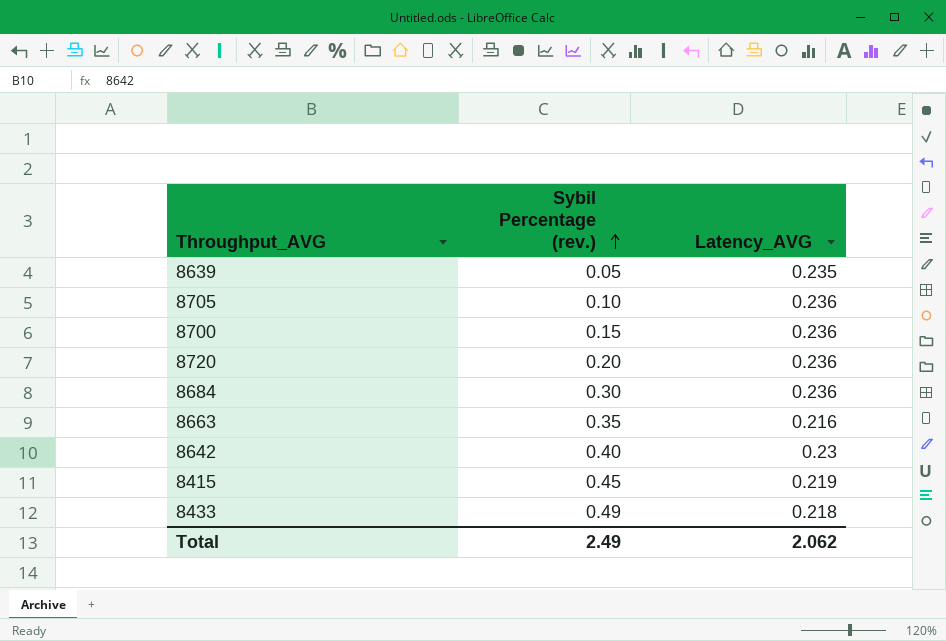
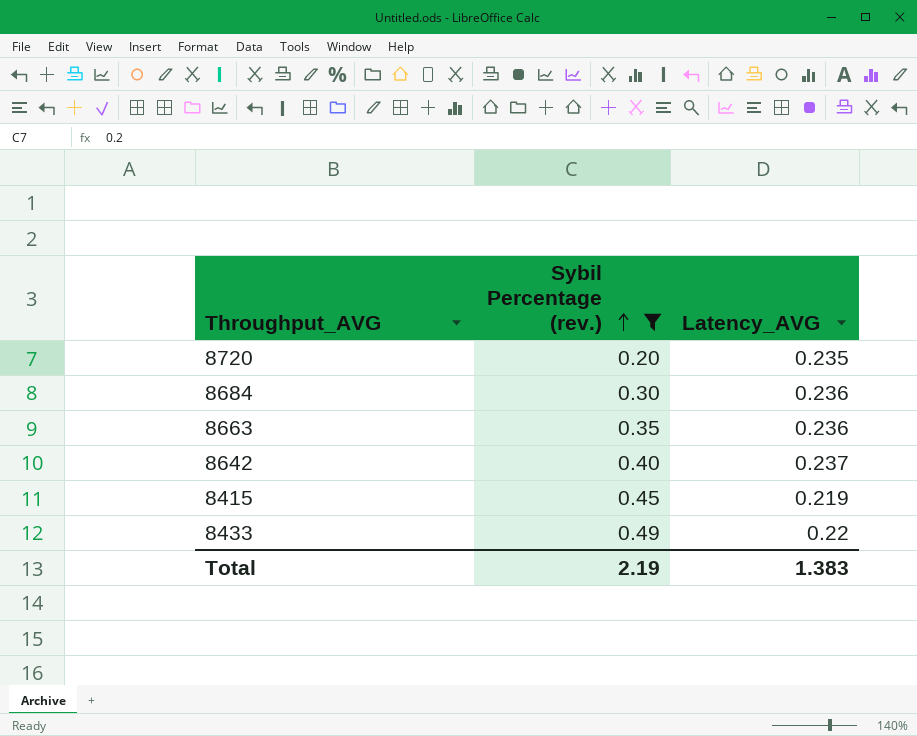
filter: none -> Sybil Percentage (rev.) >= 0.20
8720 | Latency_AVG: 0.236 -> 0.235
8663 | Latency_AVG: 0.216 -> 0.236
8642 | Latency_AVG: 0.23 -> 0.237
8433 | Latency_AVG: 0.218 -> 0.22
Total | Sybil Percentage (rev.): 2.49 -> 2.19
Total | Latency_AVG: 2.062 -> 1.383

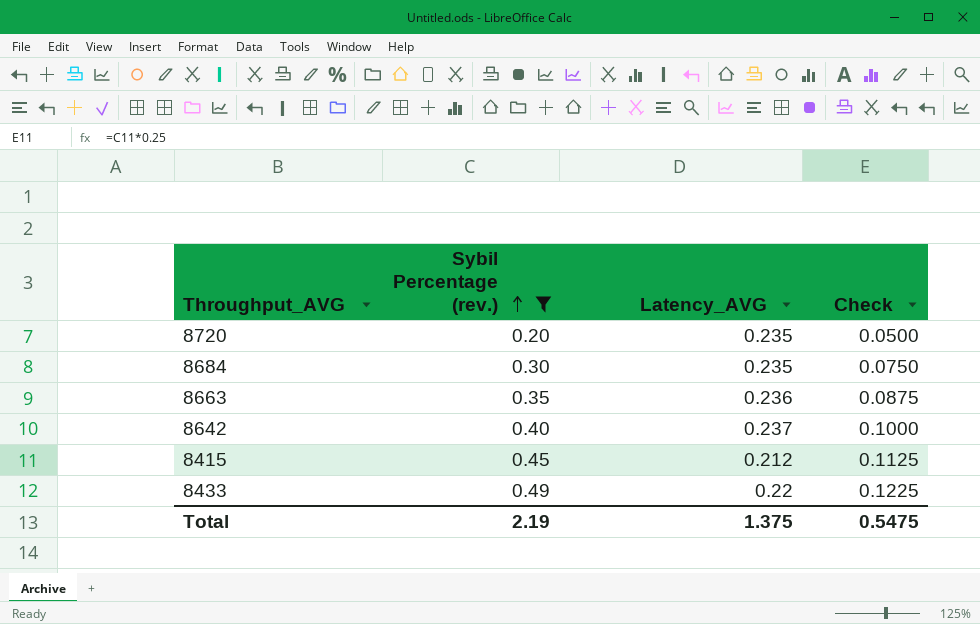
column Check | formula: none -> [Sybil Percentage (rev.)] * 0.25
8684 | Latency_AVG: 0.236 -> 0.235
8415 | Latency_AVG: 0.219 -> 0.212
Total | Latency_AVG: 1.383 -> 1.375

